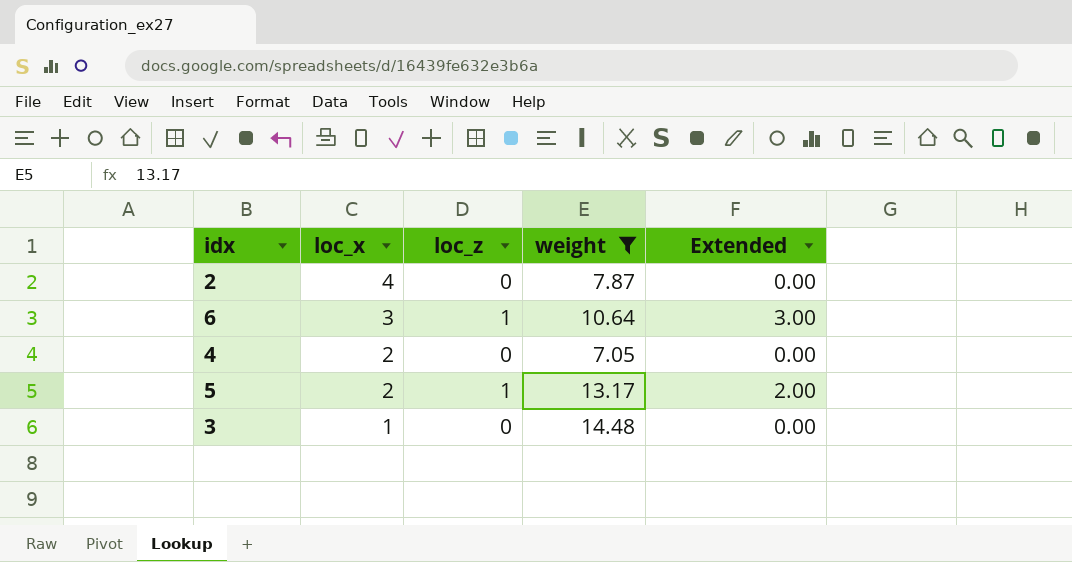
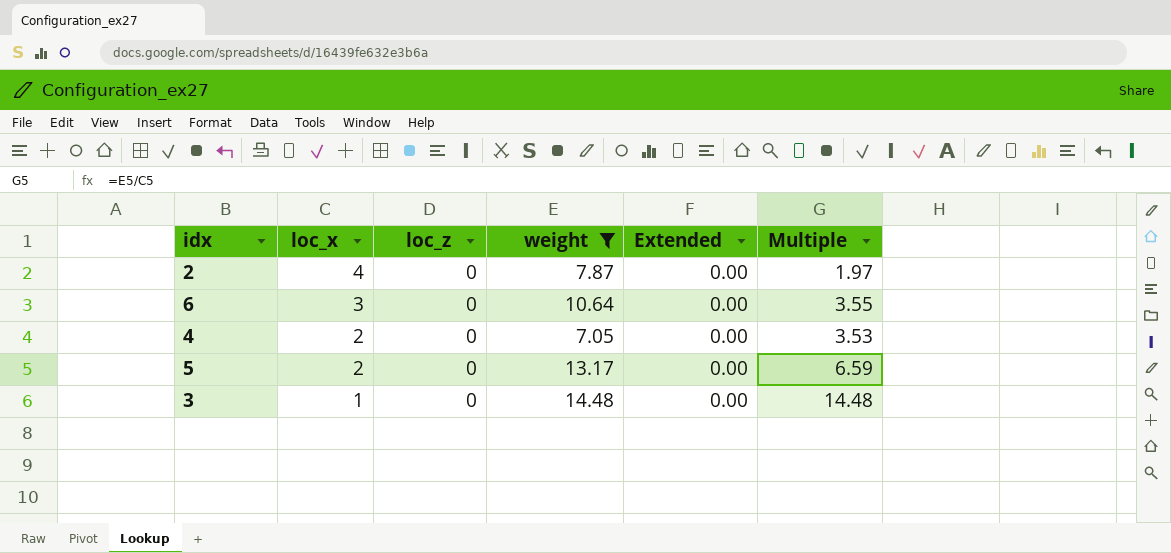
column Multiple | formula: none -> [weight] / [loc_x]
6 | loc_z: 1 -> 0
6 | Extended: 3.00 -> 0.00
5 | loc_z: 1 -> 0
5 | Extended: 2.00 -> 0.00

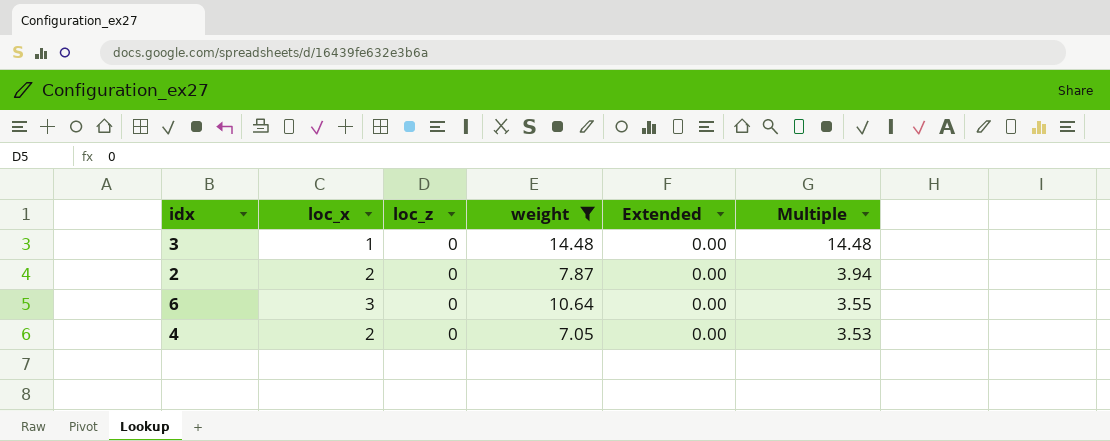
row order: loc_x descending -> Multiple descending
row 5: 2 | 0 | 13.17 | 0.00 | 6.59 -> none
2 | loc_x: 4 -> 2
2 | Multiple: 1.97 -> 3.94

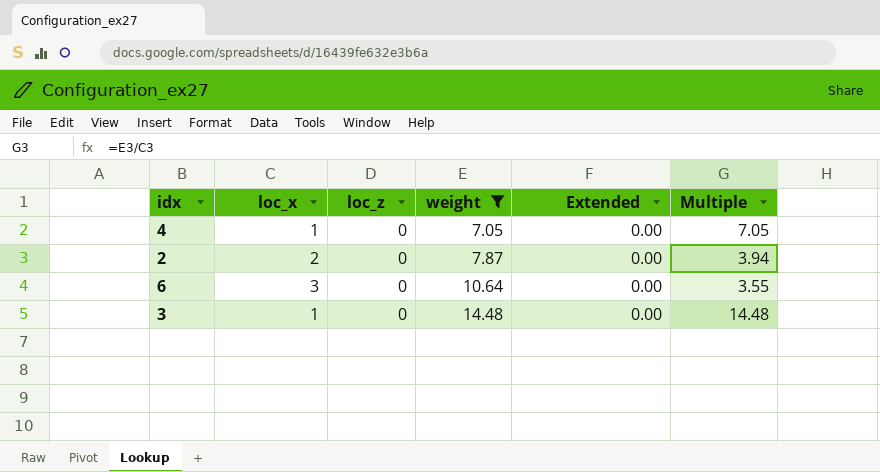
row order: Multiple descending -> weight ascending
4 | loc_x: 2 -> 1
4 | Multiple: 3.53 -> 7.05

